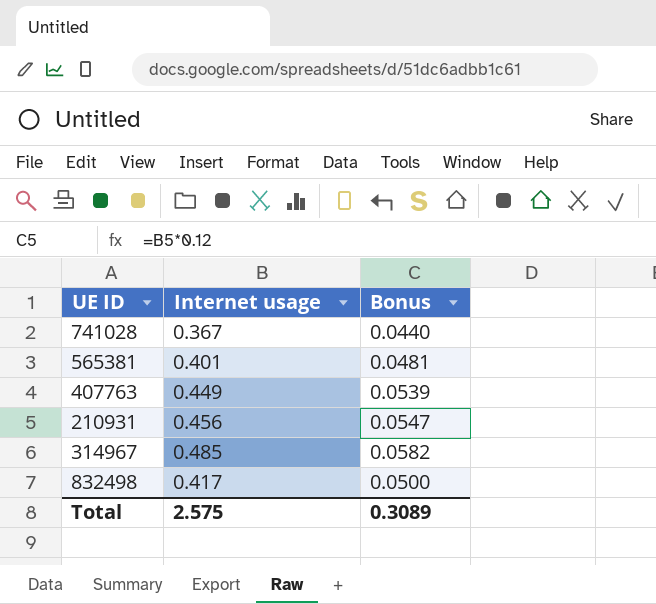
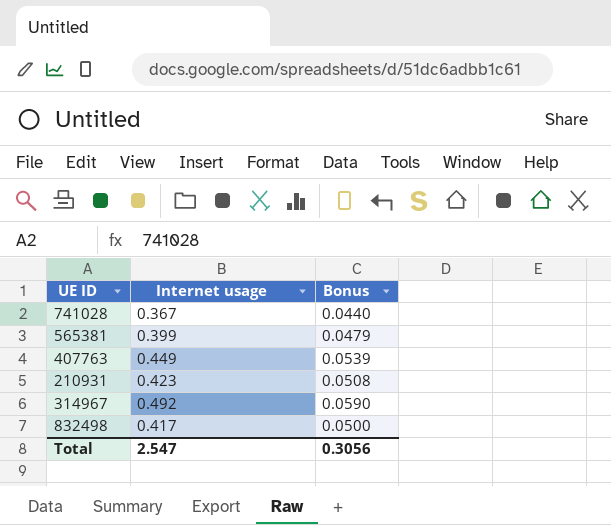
565381 | Internet usage: 0.401 -> 0.399
565381 | Bonus: 0.0481 -> 0.0479
210931 | Internet usage: 0.456 -> 0.423
210931 | Bonus: 0.0547 -> 0.0508
314967 | Internet usage: 0.485 -> 0.492
314967 | Bonus: 0.0582 -> 0.0590
Total | Internet usage: 2.575 -> 2.547
Total | Bonus: 0.3089 -> 0.3056

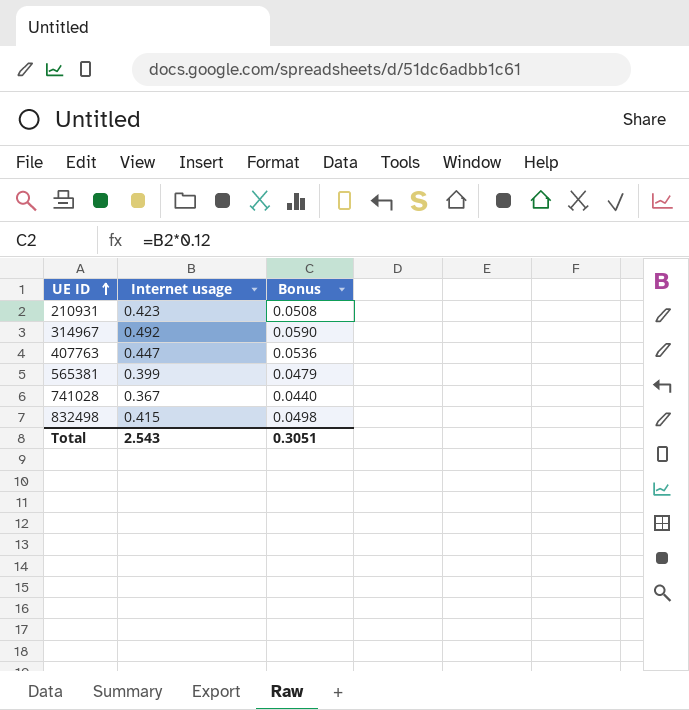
row order: none -> UE ID ascending
407763 | Internet usage: 0.449 -> 0.447
407763 | Bonus: 0.0539 -> 0.0536
832498 | Internet usage: 0.417 -> 0.415
832498 | Bonus: 0.0500 -> 0.0498
Total | Internet usage: 2.547 -> 2.543
Total | Bonus: 0.3056 -> 0.3051

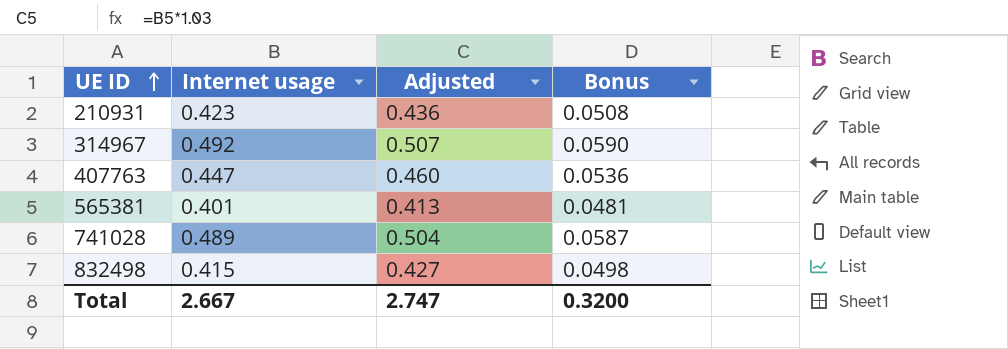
column Adjusted | formula: none -> [Internet usage] * 1.03
565381 | Internet usage: 0.399 -> 0.401
565381 | Bonus: 0.0479 -> 0.0481
741028 | Internet usage: 0.367 -> 0.489
741028 | Bonus: 0.0440 -> 0.0587
Total | Internet usage: 2.543 -> 2.667
Total | Bonus: 0.3051 -> 0.3200

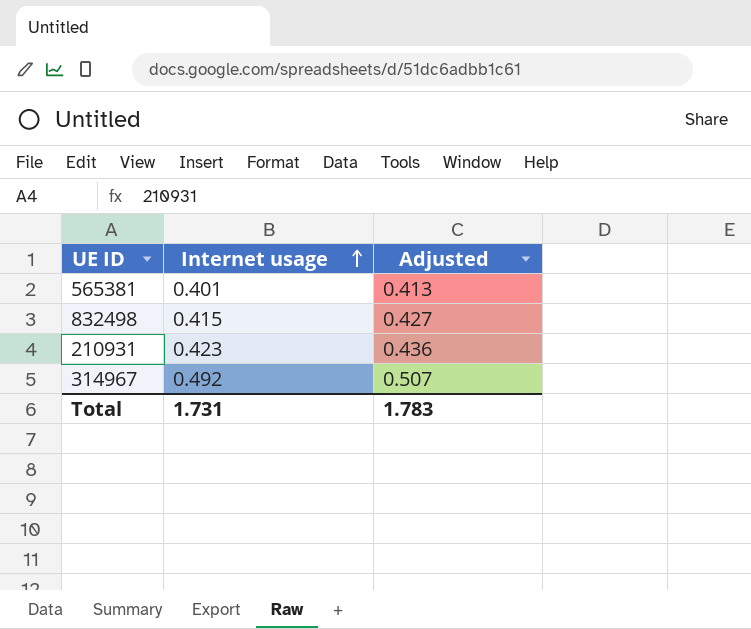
row order: UE ID ascending -> Internet usage ascending
column Bonus | formula: [Internet usage] * 0.12 -> none
row 407763: 0.447 | 0.460 | 0.0536 -> none
row 741028: 0.489 | 0.504 | 0.0587 -> none
Total | Internet usage: 2.667 -> 1.731
Total | Adjusted: 2.747 -> 1.783

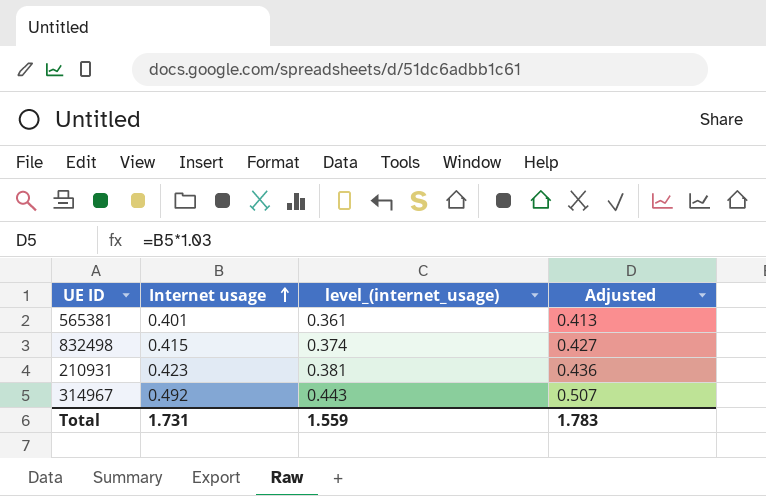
column level_(internet_usage) | formula: none -> [Internet usage] * 0.9

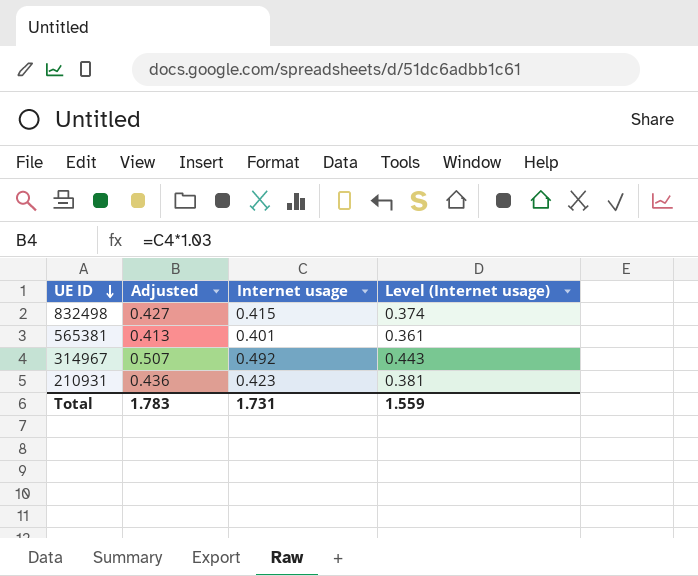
row order: Internet usage ascending -> UE ID descending
column Adjusted | position: 4 -> 2
column name: level_(internet_usage) -> Level (Internet usage)

